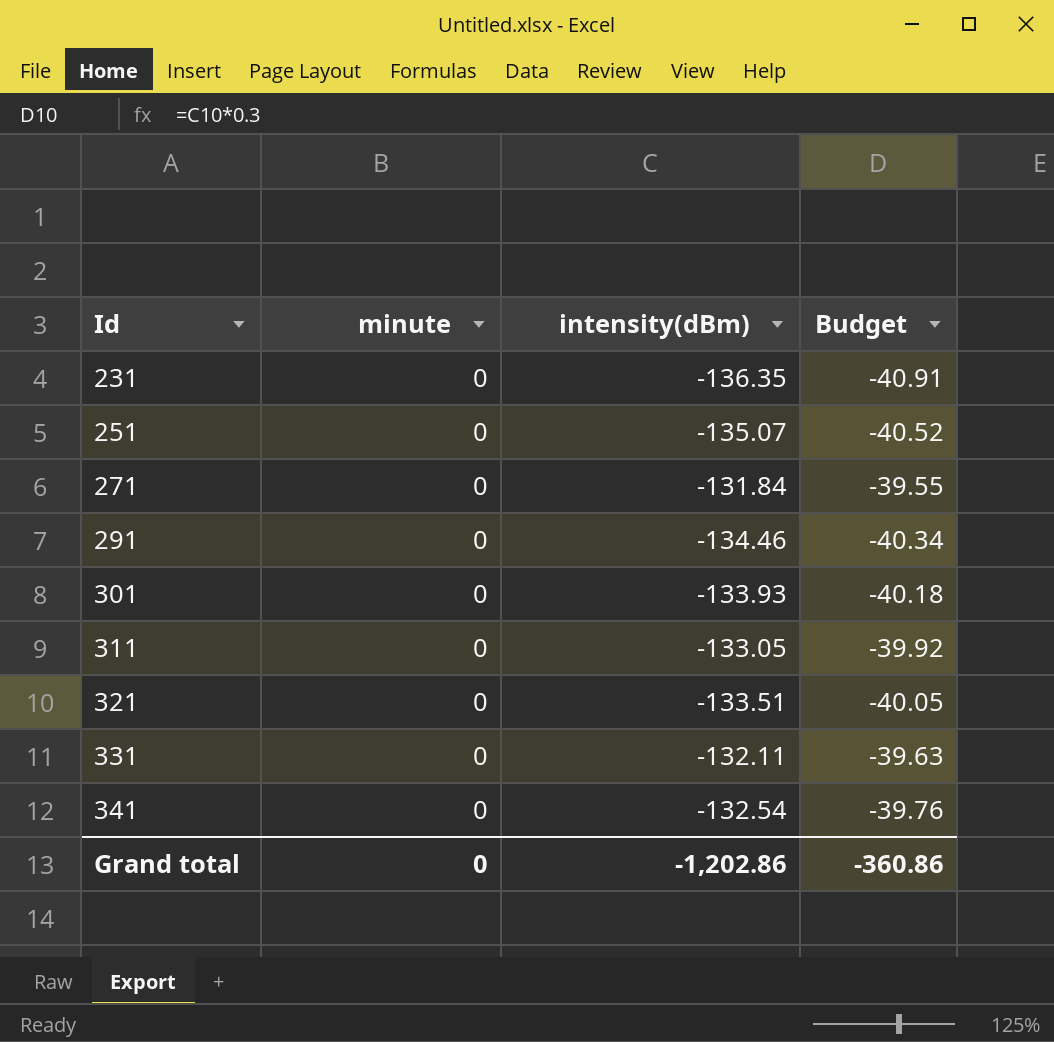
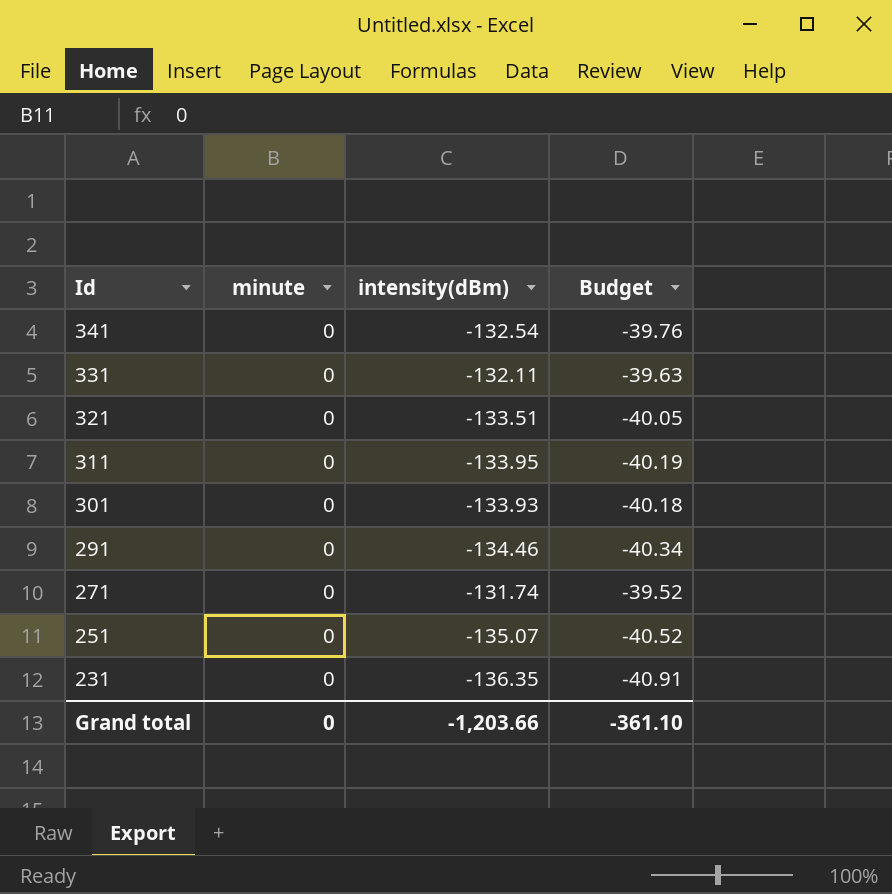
row order: Id ascending -> Id descending
311 | intensity(dBm): -133.05 -> -133.95
311 | Budget: -39.92 -> -40.19
271 | intensity(dBm): -131.84 -> -131.74
271 | Budget: -39.55 -> -39.52
Grand total | intensity(dBm): -1,202.86 -> -1,203.66
Grand total | Budget: -360.86 -> -361.10

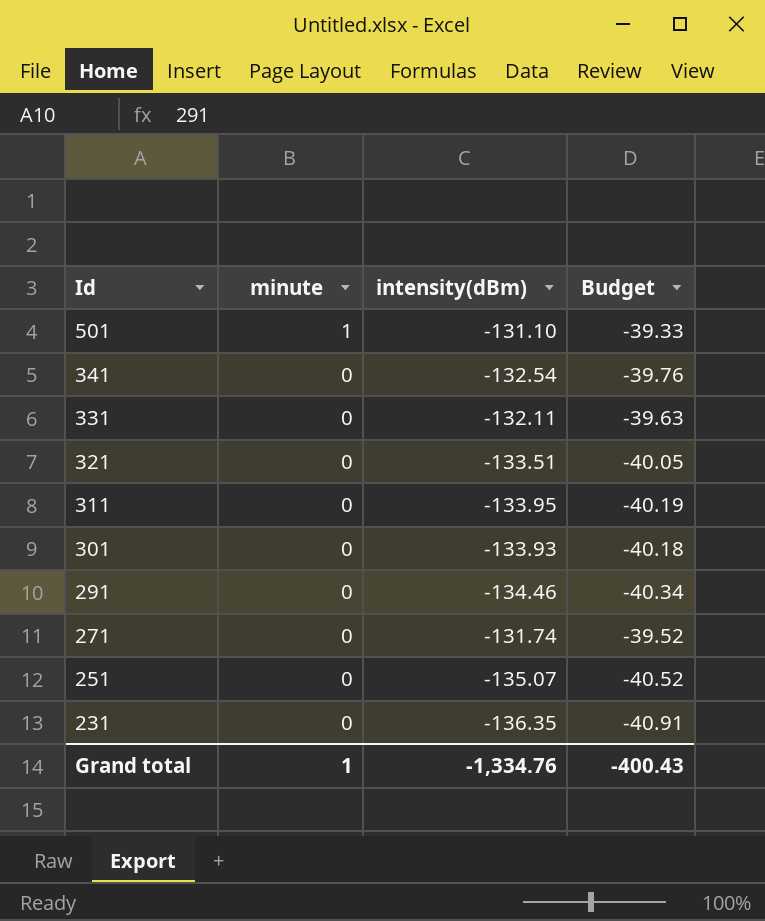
row 501: none -> 1 | -131.10 | -39.33
Grand total | minute: 0 -> 1
Grand total | intensity(dBm): -1,203.66 -> -1,334.76
Grand total | Budget: -361.10 -> -400.43

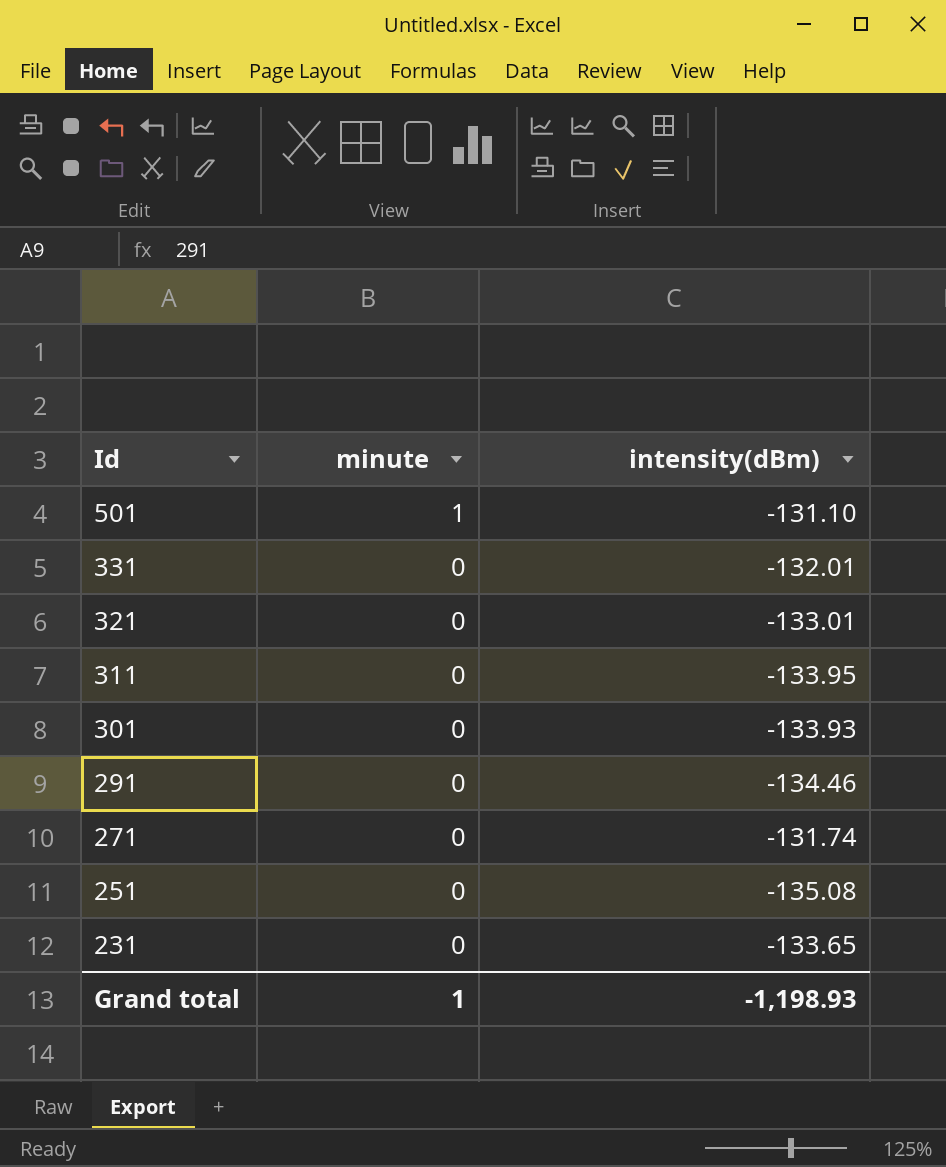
column Budget | formula: [intensity(dBm)] * 0.3 -> none
row 341: 0 | -132.54 | -39.76 -> none
331 | intensity(dBm): -132.11 -> -132.01
321 | intensity(dBm): -133.51 -> -133.01
251 | intensity(dBm): -135.07 -> -135.08
231 | intensity(dBm): -136.35 -> -133.65
Grand total | intensity(dBm): -1,334.76 -> -1,198.93

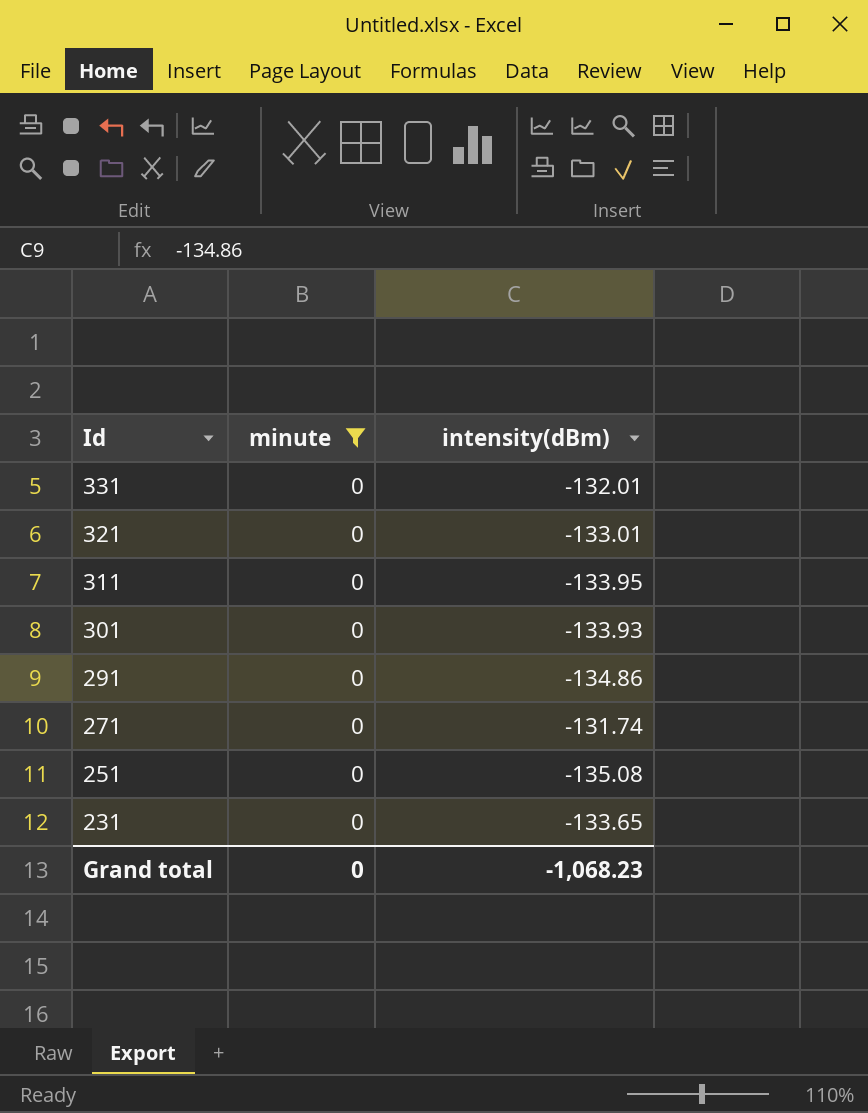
filter: none -> minute = 0
291 | intensity(dBm): -134.46 -> -134.86
Grand total | minute: 1 -> 0
Grand total | intensity(dBm): -1,198.93 -> -1,068.23

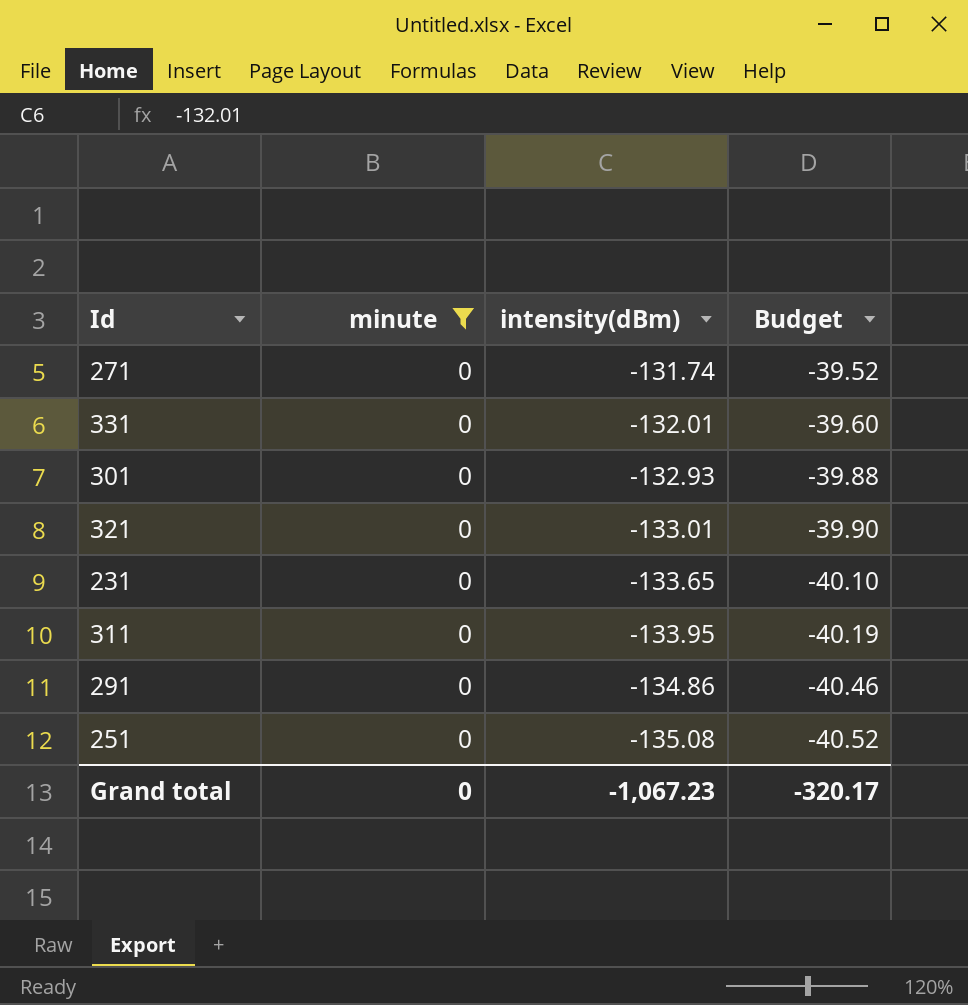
row order: Id descending -> intensity(dBm) descending
column Budget | formula: none -> [intensity(dBm)] * 0.3
301 | intensity(dBm): -133.93 -> -132.93
Grand total | intensity(dBm): -1,068.23 -> -1,067.23

